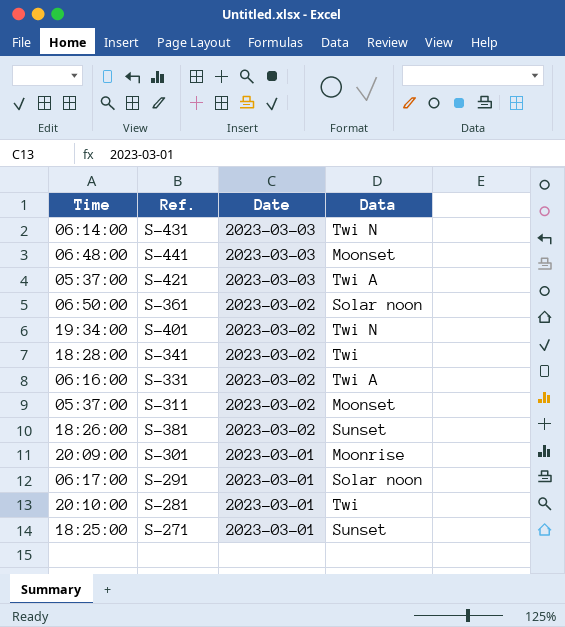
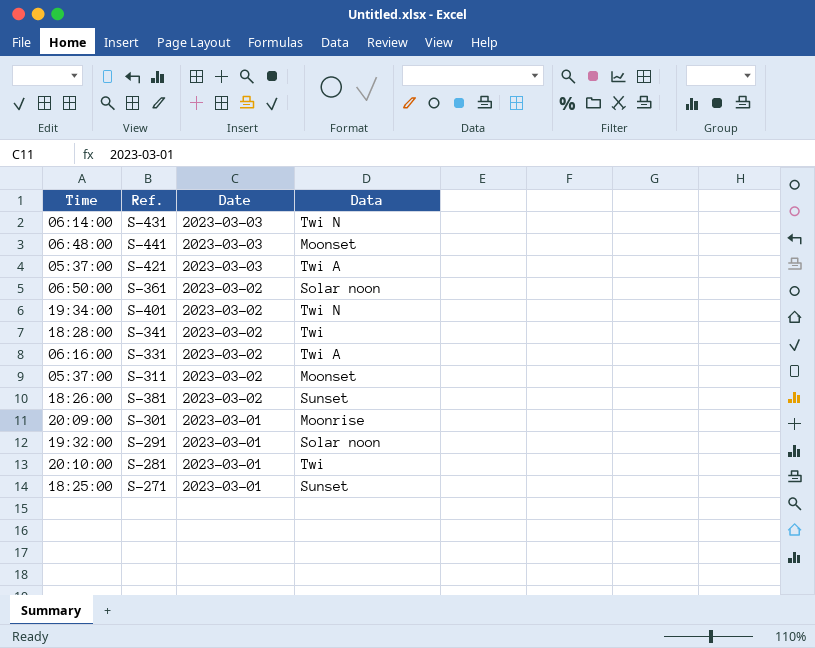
S-291 | Time: 06:17:00 -> 19:32:00

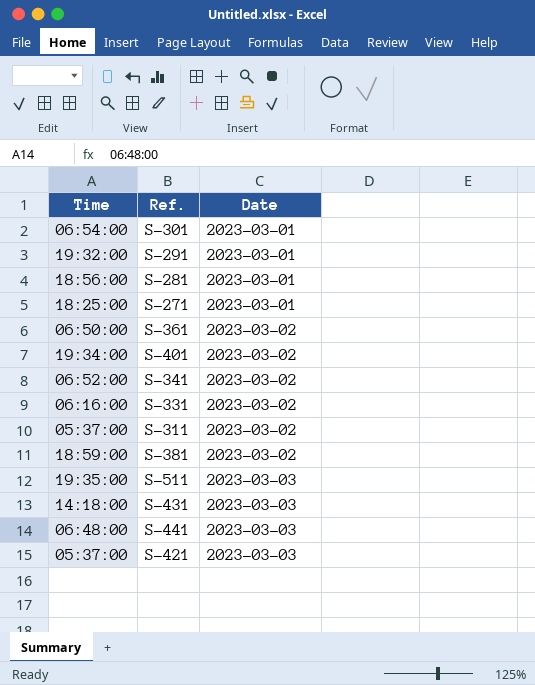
row order: Date descending -> Date ascending
column Data | position: 4 -> none
S-301 | Time: 20:09:00 -> 06:54:00
S-281 | Time: 20:10:00 -> 18:56:00
S-341 | Time: 18:28:00 -> 06:52:00
S-381 | Time: 18:26:00 -> 18:59:00
row S-511: none -> 19:35:00 | 2023-03-03
S-431 | Time: 06:14:00 -> 14:18:00

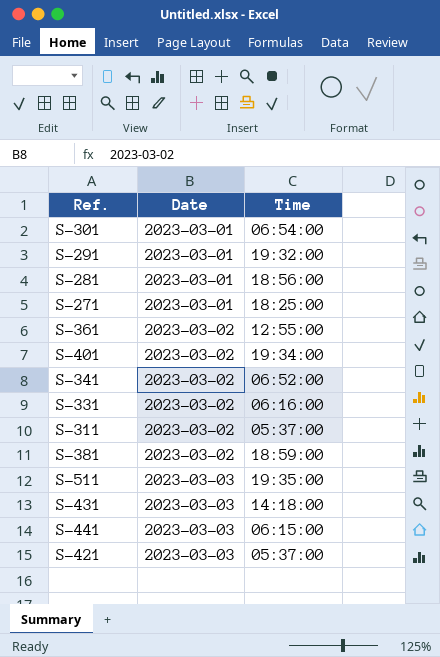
column Time | position: 1 -> 3
S-361 | Time: 06:50:00 -> 12:55:00
S-441 | Time: 06:48:00 -> 06:15:00

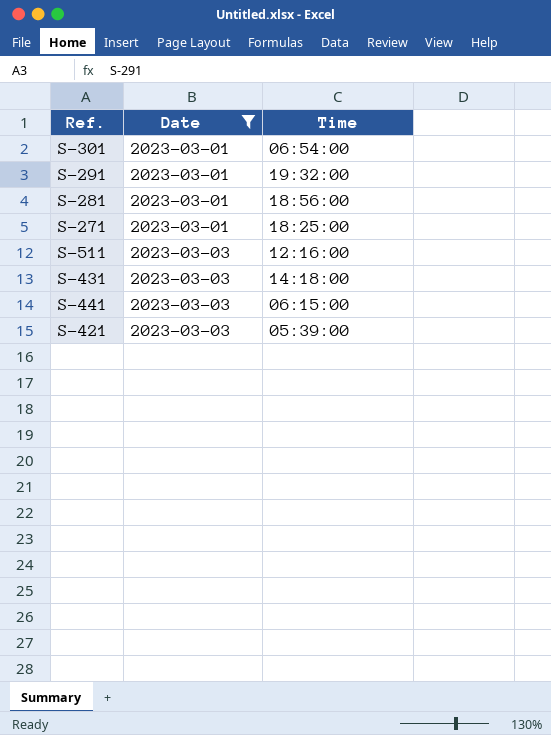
filter: none -> Date != 2023-03-02
S-511 | Time: 19:35:00 -> 12:16:00
S-421 | Time: 05:37:00 -> 05:39:00

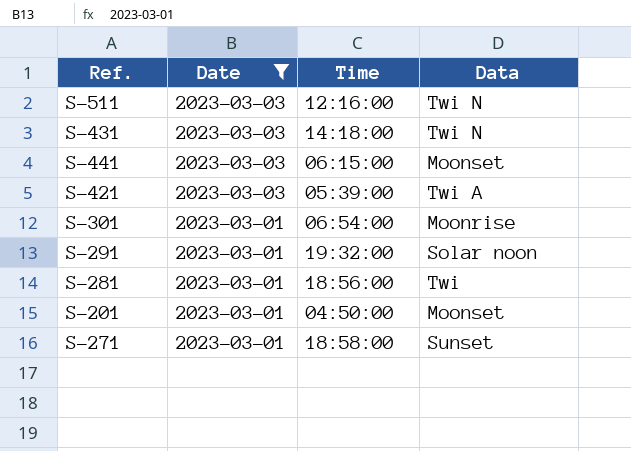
row order: Date ascending -> Date descending
column Data | position: none -> 4
row S-201: none -> 2023-03-01 | 04:50:00 | Moonset
S-271 | Time: 18:25:00 -> 18:58:00

